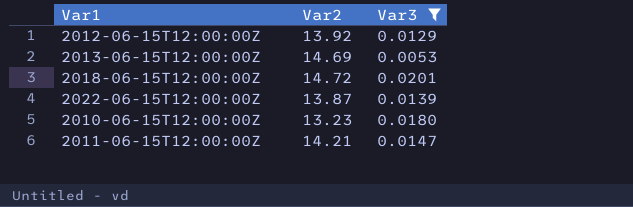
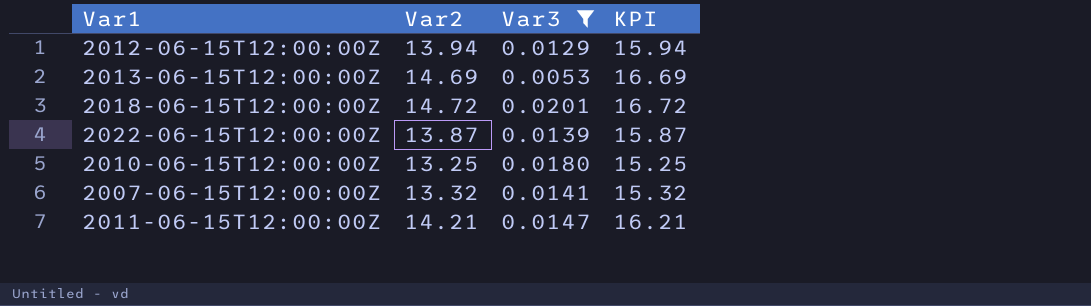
column KPI | formula: none -> [Var2] + 2
2012-06-15T12:00:00Z | Var2: 13.92 -> 13.94
2010-06-15T12:00:00Z | Var2: 13.23 -> 13.25
row 2007-06-15T12:00:00Z: none -> 13.32 | 0.0141 | 15.32

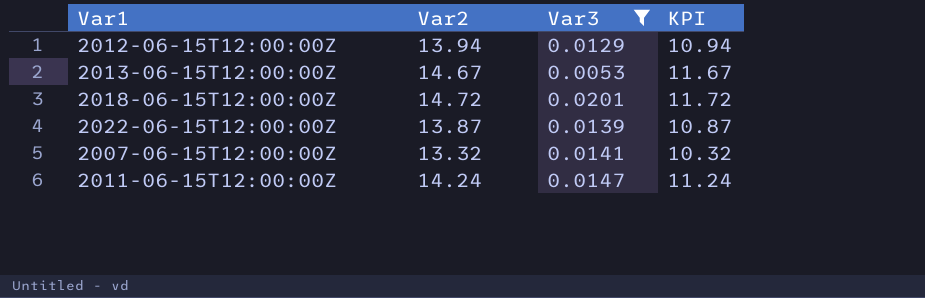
column KPI | formula: [Var2] + 2 -> [Var2] - 3
row 2010-06-15T12:00:00Z: 13.25 | 0.0180 | 15.25 -> none
2013-06-15T12:00:00Z | Var2: 14.69 -> 14.67
2011-06-15T12:00:00Z | Var2: 14.21 -> 14.24

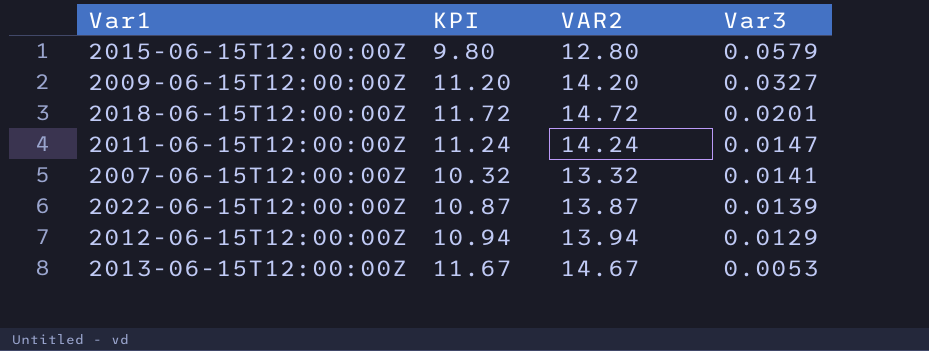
filter: Var3 <= 0.0201 -> none
row order: none -> Var3 descending
column KPI | position: 4 -> 2
column name: Var2 -> VAR2

